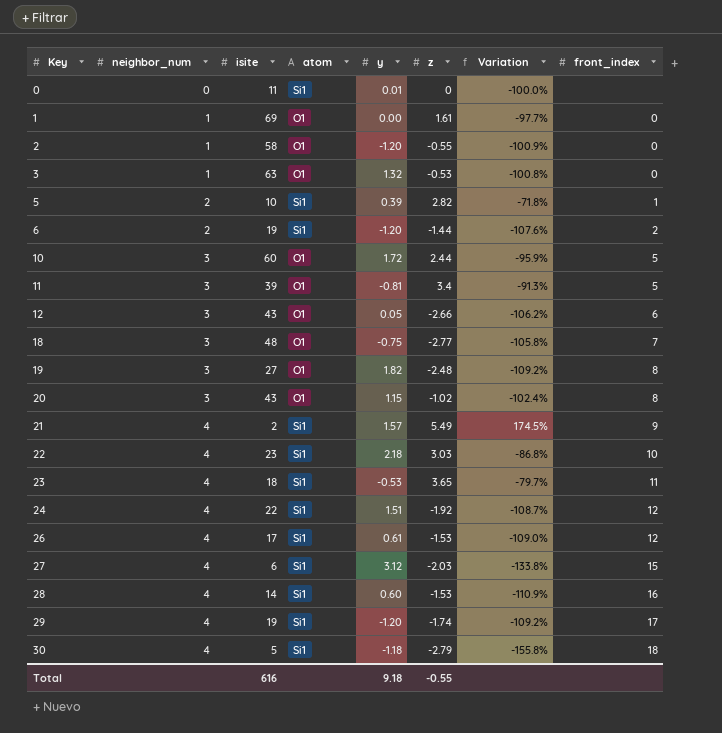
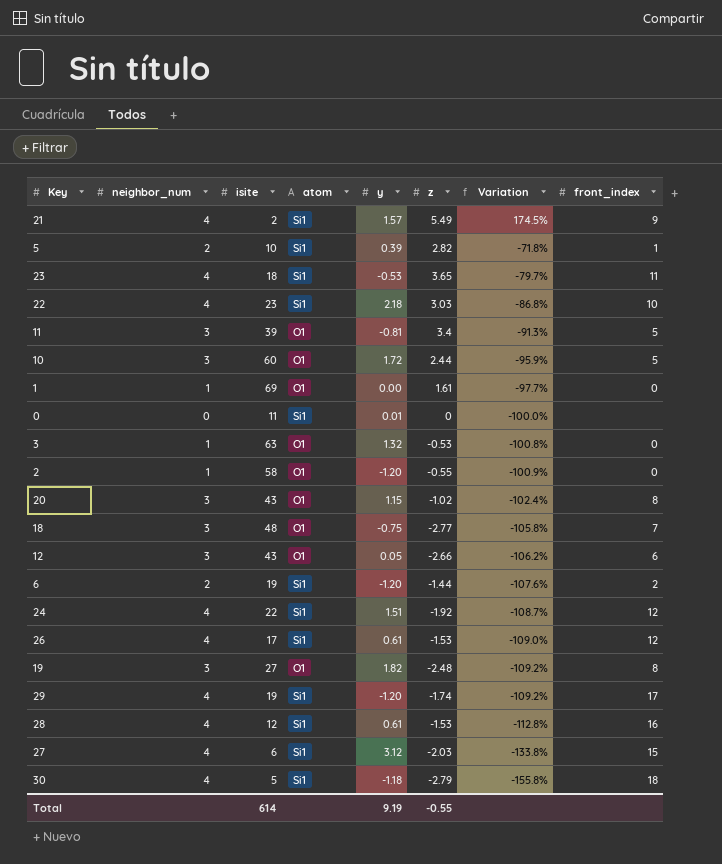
row order: Key ascending -> Variation descending
28 | isite: 14 -> 12
28 | y: 0.60 -> 0.61
28 | Variation: -110.9% -> -112.8%
Total | isite: 616 -> 614
Total | y: 9.18 -> 9.19

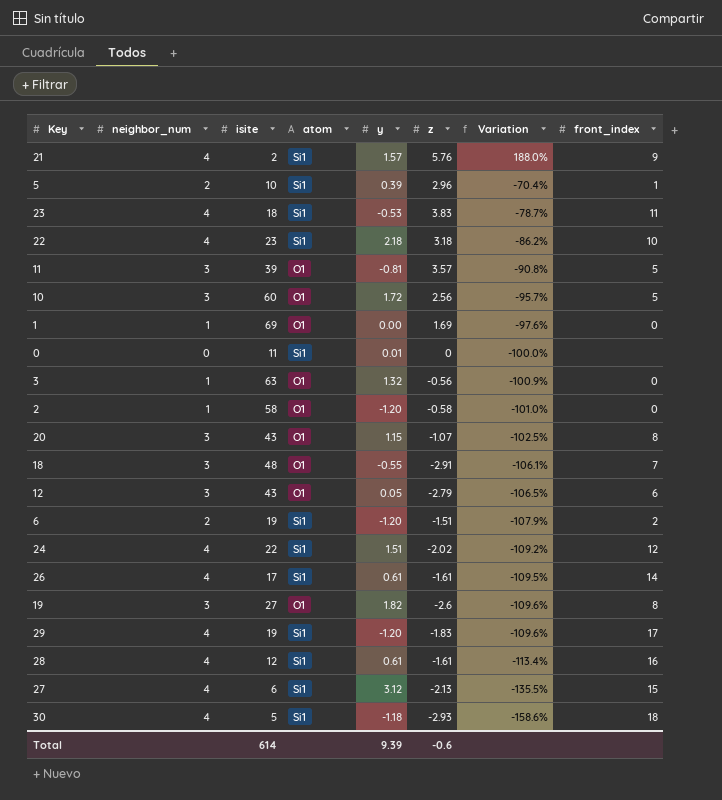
21 | z: 5.49 -> 5.76
21 | Variation: 174.5% -> 188.0%
5 | z: 2.82 -> 2.96
5 | Variation: -71.8% -> -70.4%
23 | z: 3.65 -> 3.83
23 | Variation: -79.7% -> -78.7%
22 | z: 3.03 -> 3.18
22 | Variation: -86.8% -> -86.2%
11 | z: 3.4 -> 3.57
11 | Variation: -91.3% -> -90.8%
10 | z: 2.44 -> 2.56
10 | Variation: -95.9% -> -95.7%
1 | z: 1.61 -> 1.69
1 | Variation: -97.7% -> -97.6%
3 | z: -0.53 -> -0.56
3 | Variation: -100.8% -> -100.9%
2 | z: -0.55 -> -0.58
2 | Variation: -100.9% -> -101.0%
20 | z: -1.02 -> -1.07
20 | Variation: -102.4% -> -102.5%
18 | y: -0.75 -> -0.55
18 | z: -2.77 -> -2.91
18 | Variation: -105.8% -> -106.1%
12 | z: -2.66 -> -2.79
12 | Variation: -106.2% -> -106.5%
6 | z: -1.44 -> -1.51
6 | Variation: -107.6% -> -107.9%
24 | z: -1.92 -> -2.02
24 | Variation: -108.7% -> -109.2%
26 | z: -1.53 -> -1.61
26 | Variation: -109.0% -> -109.5%
26 | front_index: 12 -> 14
19 | z: -2.48 -> -2.6
19 | Variation: -109.2% -> -109.6%
29 | z: -1.74 -> -1.83
29 | Variation: -109.2% -> -109.6%
28 | z: -1.53 -> -1.61
28 | Variation: -112.8% -> -113.4%
27 | z: -2.03 -> -2.13
27 | Variation: -133.8% -> -135.5%
30 | z: -2.79 -> -2.93
30 | Variation: -155.8% -> -158.6%
Total | y: 9.19 -> 9.39
Total | z: -0.55 -> -0.6

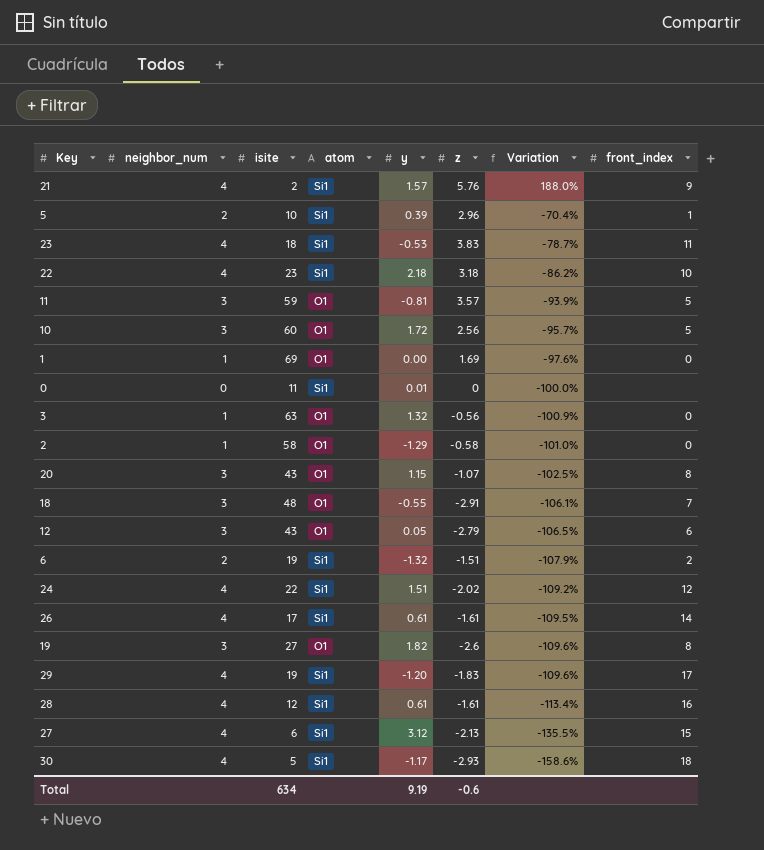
11 | isite: 39 -> 59
11 | Variation: -90.8% -> -93.9%
2 | y: -1.20 -> -1.29
6 | y: -1.20 -> -1.32
30 | y: -1.18 -> -1.17
Total | isite: 614 -> 634
Total | y: 9.39 -> 9.19

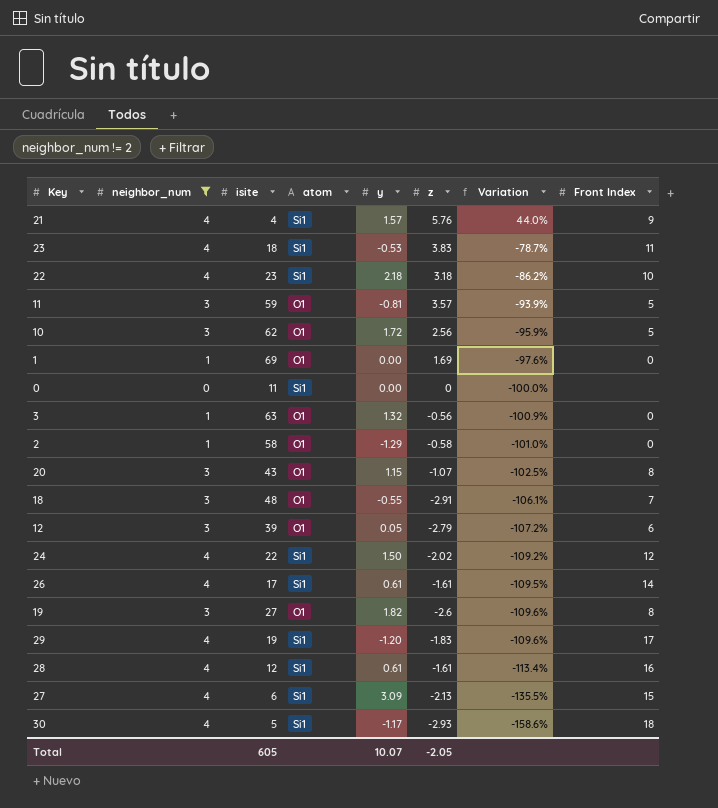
filter: none -> neighbor_num != 2
column name: front_index -> Front Index
21 | isite: 2 -> 4
21 | Variation: 188.0% -> 44.0%
10 | isite: 60 -> 62
10 | Variation: -95.7% -> -95.9%
0 | y: 0.01 -> 0.00
12 | isite: 43 -> 39
12 | Variation: -106.5% -> -107.2%
24 | y: 1.51 -> 1.50
27 | y: 3.12 -> 3.09
Total | isite: 634 -> 605
Total | y: 9.19 -> 10.07
Total | z: -0.6 -> -2.05

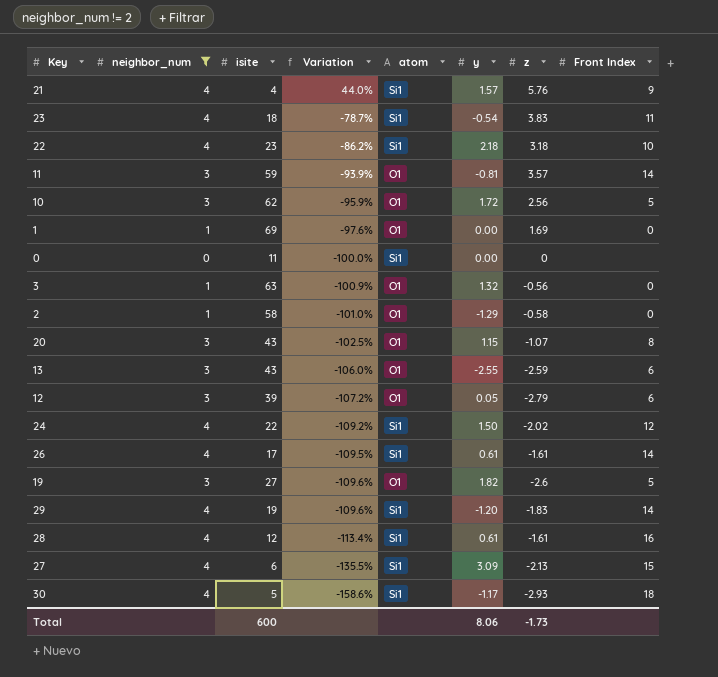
column Variation | position: 7 -> 4
row 18: 3 | 48 | O1 | -0.55 | -2.91 | -106.1% | 7 -> none
23 | y: -0.53 -> -0.54
11 | Front Index: 5 -> 14
row 13: none -> 3 | 43 | -106.0% | O1 | -2.55 | -2.59 | 6
19 | Front Index: 8 -> 5
29 | Front Index: 17 -> 14
Total | isite: 605 -> 600
Total | y: 10.07 -> 8.06
Total | z: -2.05 -> -1.73

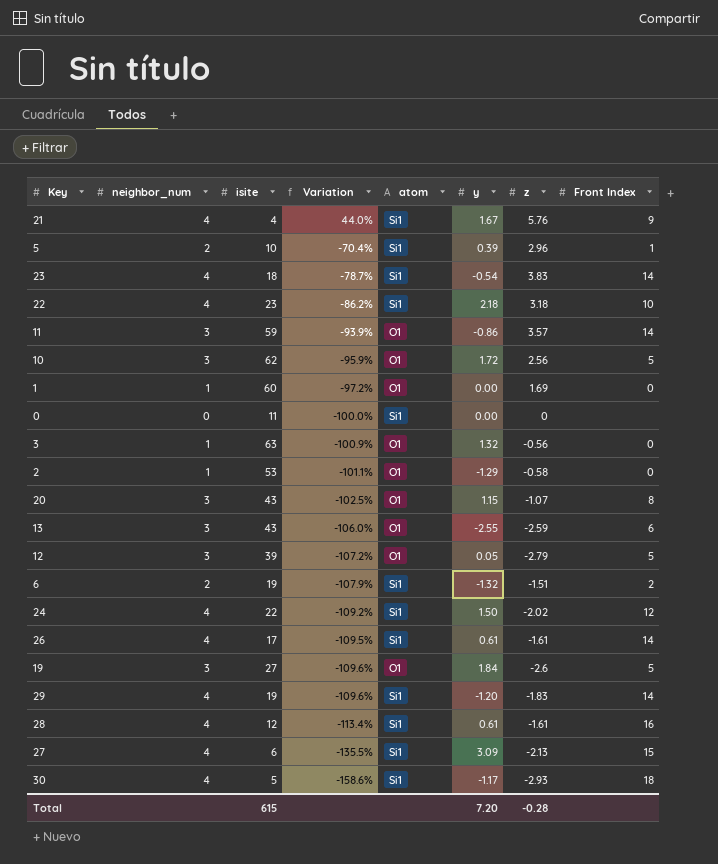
filter: neighbor_num != 2 -> none
21 | y: 1.57 -> 1.67
23 | Front Index: 11 -> 14
11 | y: -0.81 -> -0.86
1 | isite: 69 -> 60
1 | Variation: -97.6% -> -97.2%
2 | isite: 58 -> 53
2 | Variation: -101.0% -> -101.1%
12 | Front Index: 6 -> 5
19 | y: 1.82 -> 1.84
Total | isite: 600 -> 615
Total | y: 8.06 -> 7.20
Total | z: -1.73 -> -0.28

